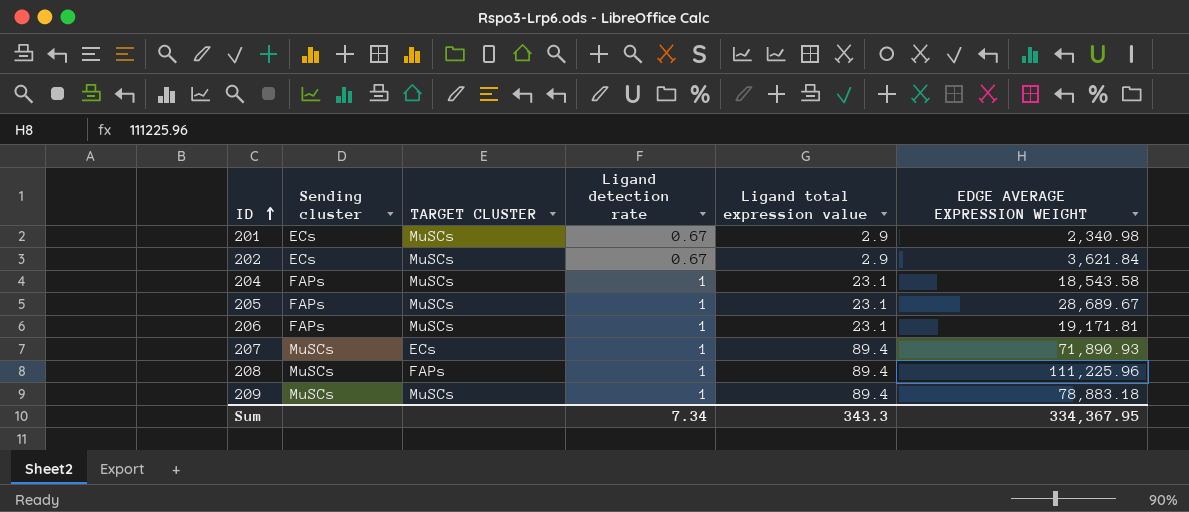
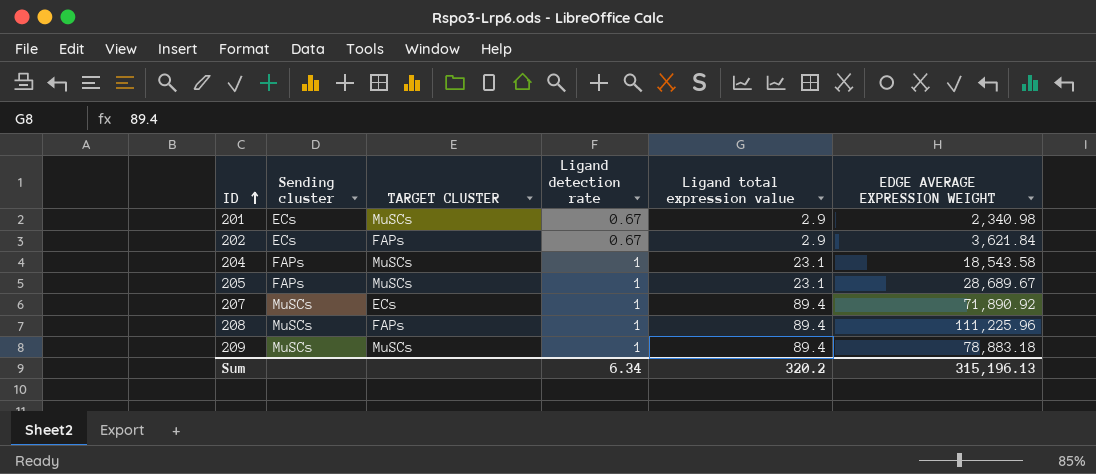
row 206: FAPs | MuSCs | 1 | 23.1 | 19,171.81 -> none
202 | TARGET CLUSTER: MuSCs -> FAPs
207 | EDGE AVERAGE EXPRESSION WEIGHT: 71,890.93 -> 71,890.92
Sum | Ligand detection rate: 7.34 -> 6.34
Sum | Ligand total expression value: 343.3 -> 320.2
Sum | EDGE AVERAGE EXPRESSION WEIGHT: 334,367.95 -> 315,196.13

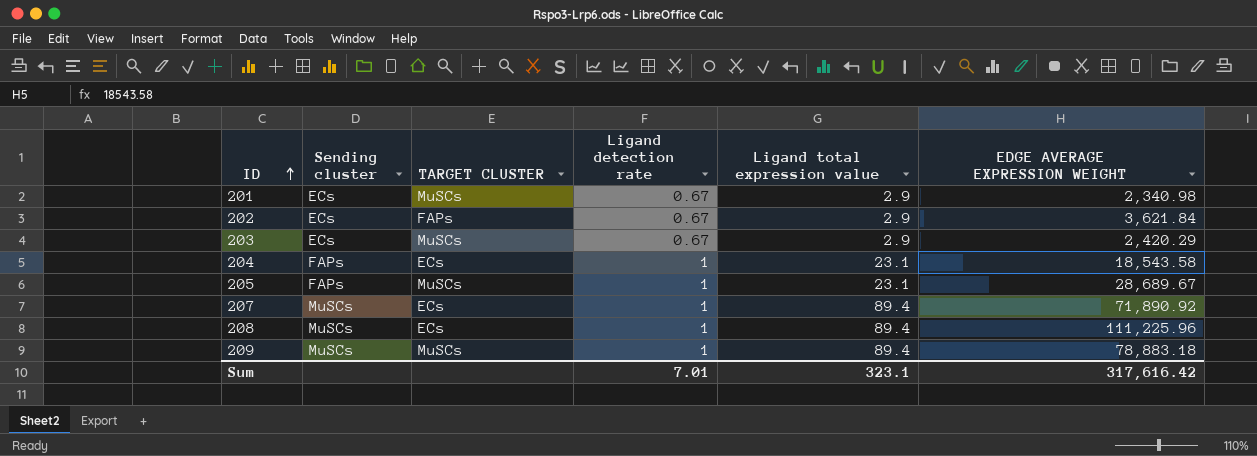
row 203: none -> ECs | MuSCs | 0.67 | 2.9 | 2,420.29
204 | TARGET CLUSTER: MuSCs -> ECs
208 | TARGET CLUSTER: FAPs -> ECs
Sum | Ligand detection rate: 6.34 -> 7.01
Sum | Ligand total expression value: 320.2 -> 323.1
Sum | EDGE AVERAGE EXPRESSION WEIGHT: 315,196.13 -> 317,616.42

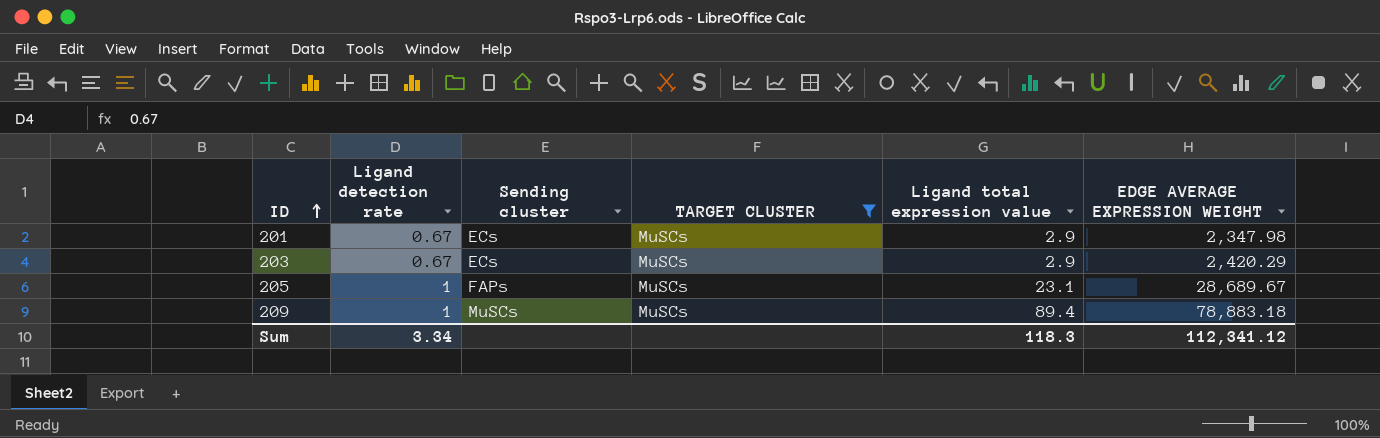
filter: none -> TARGET CLUSTER = MuSCs
column Ligand detection rate | position: 4 -> 2
201 | EDGE AVERAGE EXPRESSION WEIGHT: 2,340.98 -> 2,347.98
Sum | Ligand detection rate: 7.01 -> 3.34
Sum | Ligand total expression value: 323.1 -> 118.3
Sum | EDGE AVERAGE EXPRESSION WEIGHT: 317,616.42 -> 112,341.12

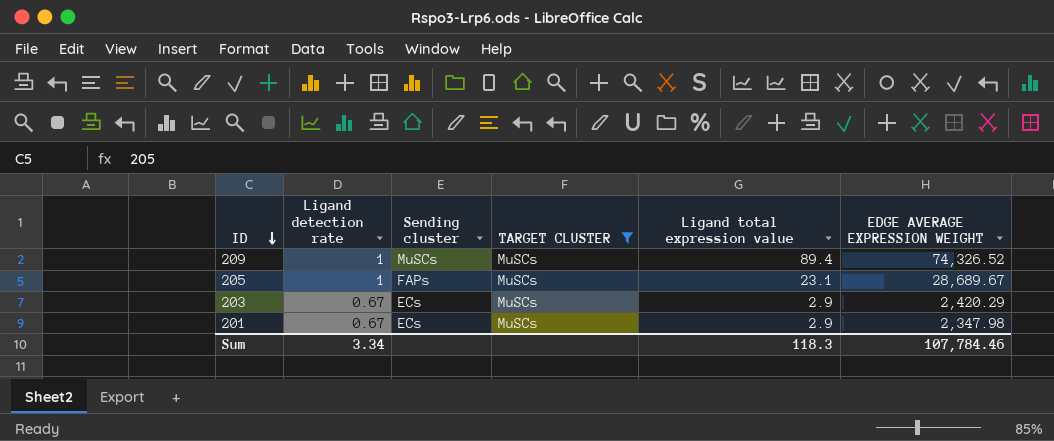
row order: ID ascending -> ID descending
209 | EDGE AVERAGE EXPRESSION WEIGHT: 78,883.18 -> 74,326.52
Sum | EDGE AVERAGE EXPRESSION WEIGHT: 112,341.12 -> 107,784.46

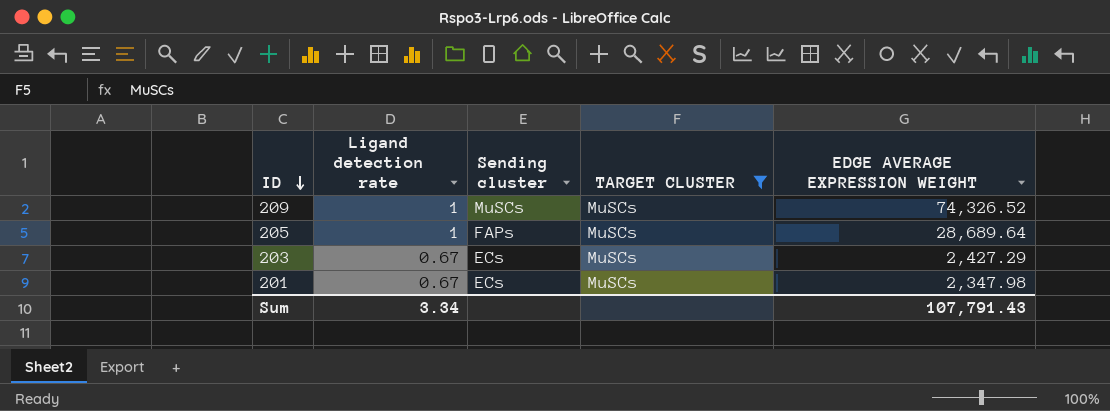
column Ligand total expression value | position: 5 -> none
205 | EDGE AVERAGE EXPRESSION WEIGHT: 28,689.67 -> 28,689.64
203 | EDGE AVERAGE EXPRESSION WEIGHT: 2,420.29 -> 2,427.29
Sum | EDGE AVERAGE EXPRESSION WEIGHT: 107,784.46 -> 107,791.43

